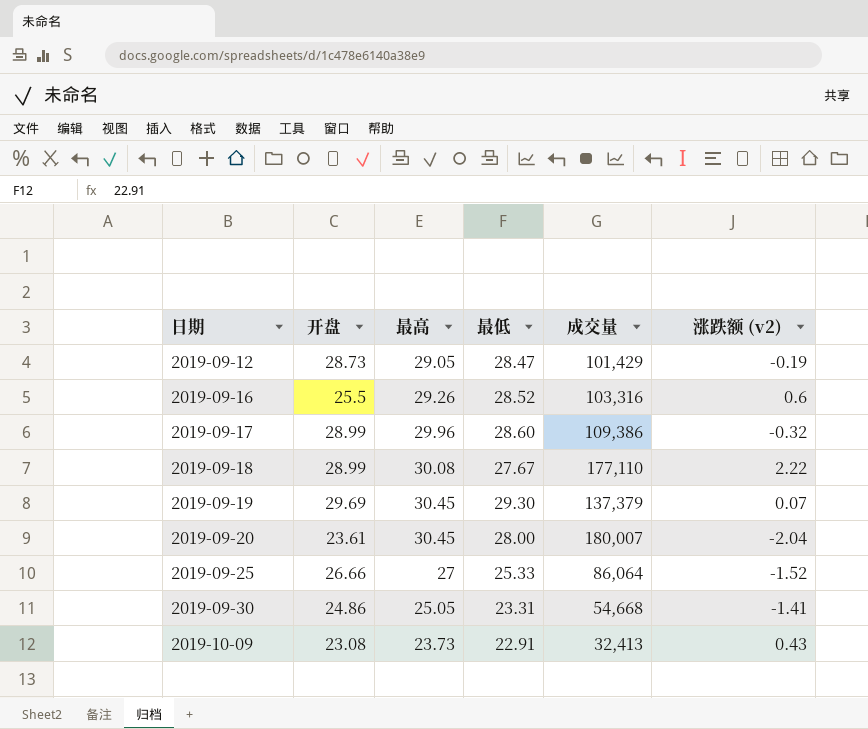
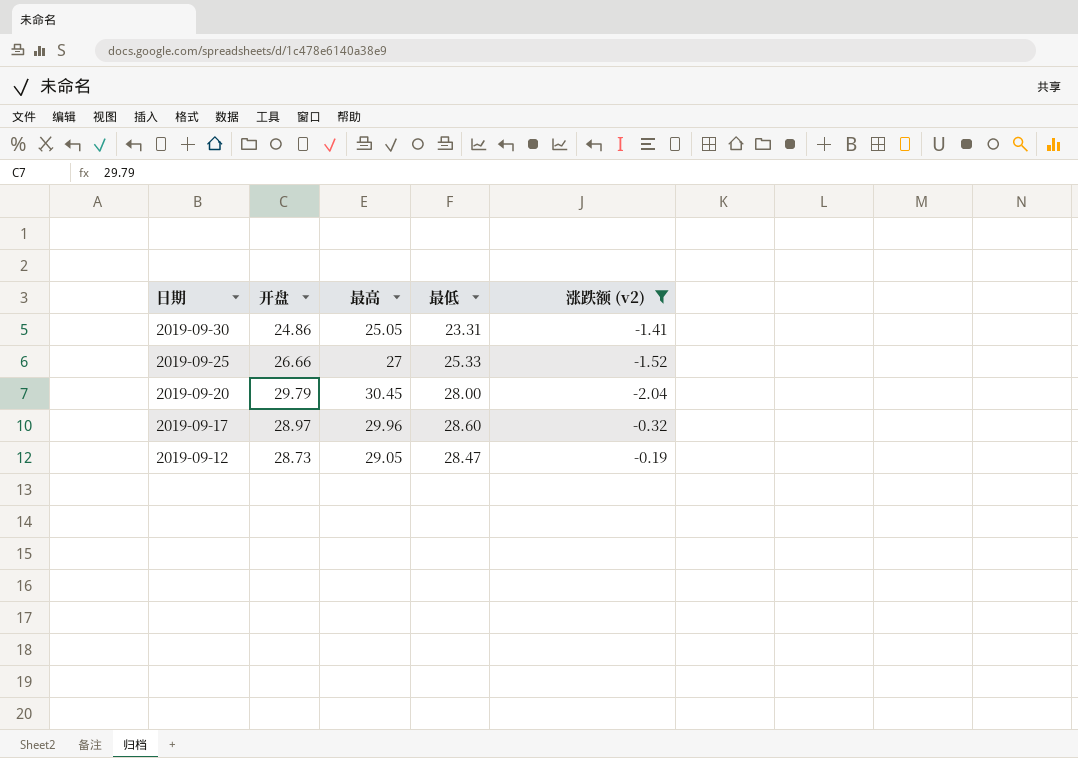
filter: none -> 涨跌额 (v2) <= -0.19
row order: 日期 ascending -> 日期 descending
column 成交量 | position: 5 -> none
2019-09-20 | 开盘: 23.61 -> 29.79
2019-09-17 | 开盘: 28.99 -> 28.97

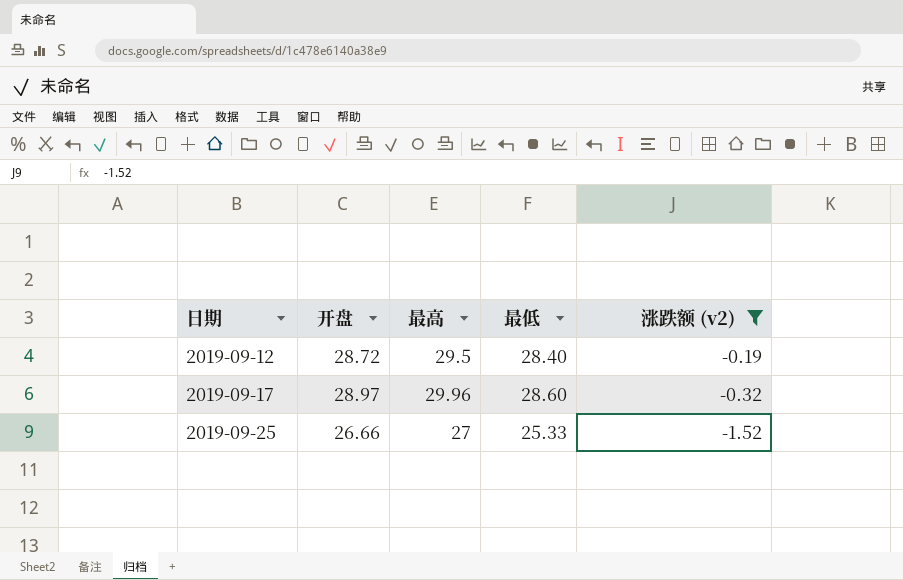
row order: 日期 descending -> 日期 ascending
row 2019-09-30: 24.86 | 25.05 | 23.31 | -1.41 -> none
row 2019-09-20: 29.79 | 30.45 | 28.00 | -2.04 -> none
2019-09-12 | 开盘: 28.73 -> 28.72
2019-09-12 | 最高: 29.05 -> 29.5
2019-09-12 | 最低: 28.47 -> 28.40

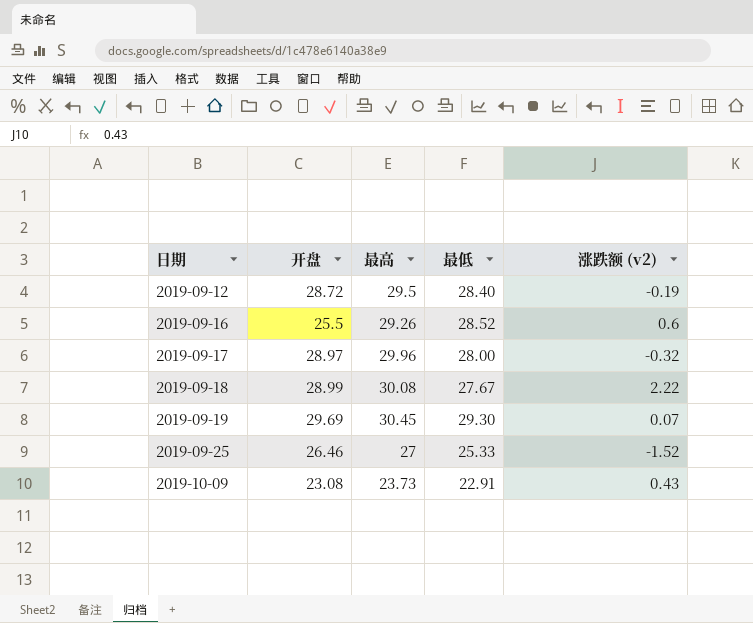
filter: 涨跌额 (v2) <= -0.19 -> none
2019-09-17 | 最低: 28.60 -> 28.00
2019-09-25 | 开盘: 26.66 -> 26.46

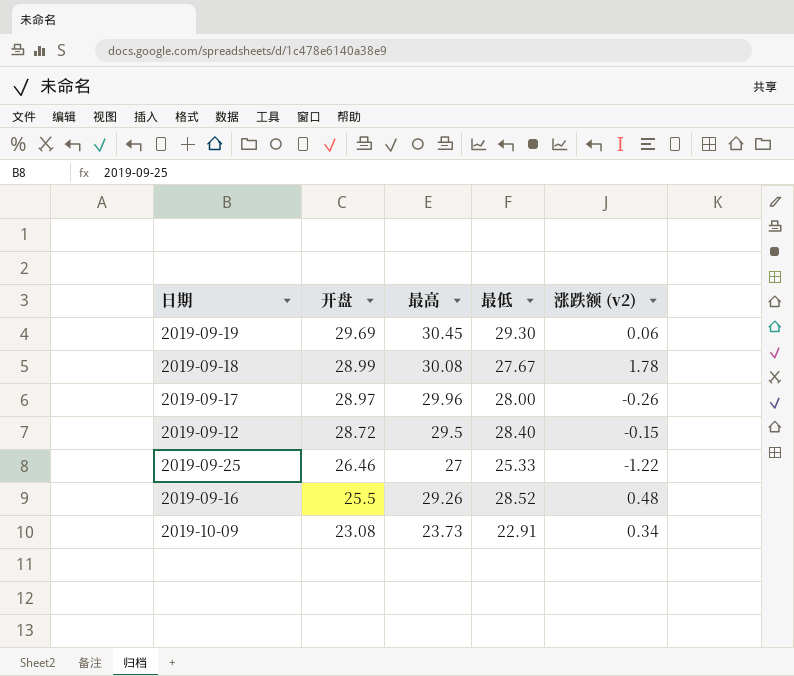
row order: 日期 ascending -> 开盘 descending
2019-09-19 | 涨跌额 (v2): 0.07 -> 0.06
2019-09-18 | 涨跌额 (v2): 2.22 -> 1.78
2019-09-17 | 涨跌额 (v2): -0.32 -> -0.26
2019-09-12 | 涨跌额 (v2): -0.19 -> -0.15
2019-09-25 | 涨跌额 (v2): -1.52 -> -1.22
2019-09-16 | 涨跌额 (v2): 0.6 -> 0.48
2019-10-09 | 涨跌额 (v2): 0.43 -> 0.34

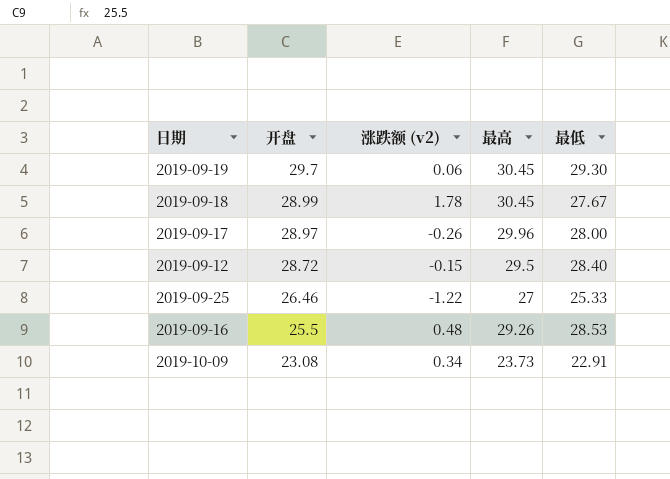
column 涨跌额 (v2) | position: 5 -> 3
2019-09-19 | 开盘: 29.69 -> 29.7
2019-09-18 | 最高: 30.08 -> 30.45
2019-09-16 | 最低: 28.52 -> 28.53

